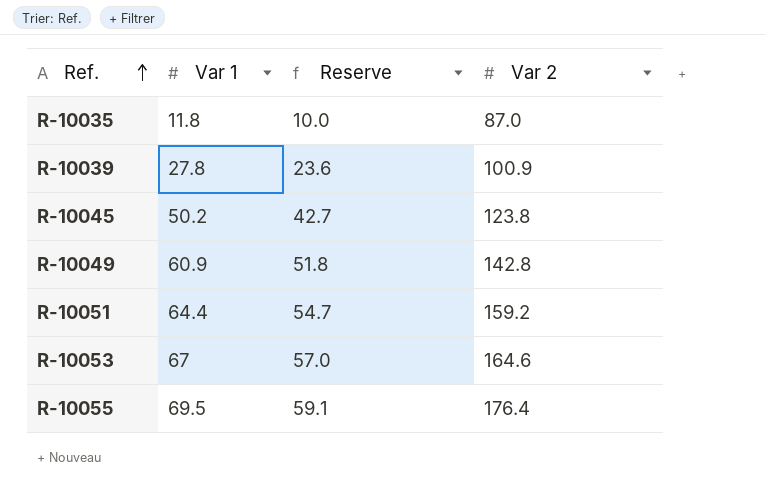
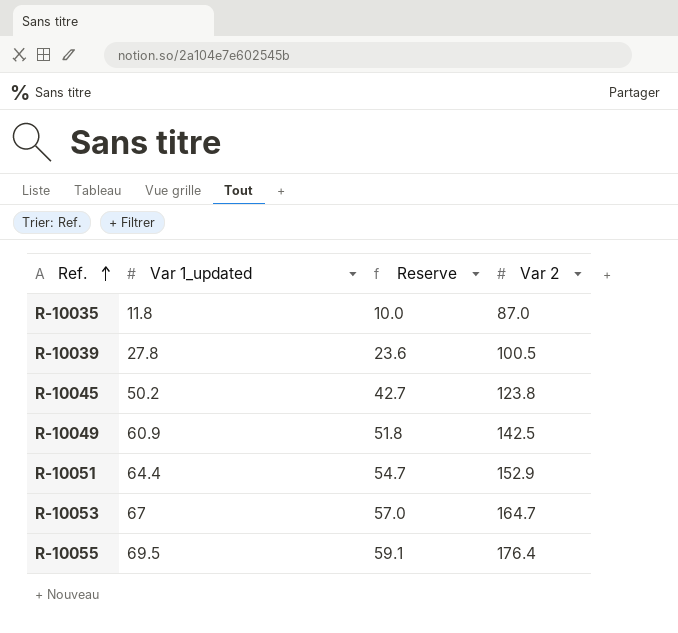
column name: Var 1 -> Var 1_updated
R-10039 | Var 2: 100.9 -> 100.5
R-10049 | Var 2: 142.8 -> 142.5
R-10051 | Var 2: 159.2 -> 152.9
R-10053 | Var 2: 164.6 -> 164.7

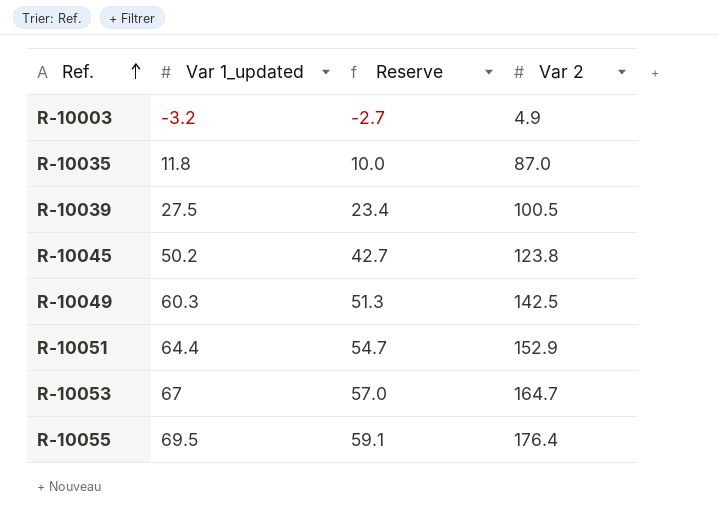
row R-10003: none -> -3.2 | -2.7 | 4.9
R-10039 | Var 1_updated: 27.8 -> 27.5
R-10039 | Reserve: 23.6 -> 23.4
R-10049 | Var 1_updated: 60.9 -> 60.3
R-10049 | Reserve: 51.8 -> 51.3

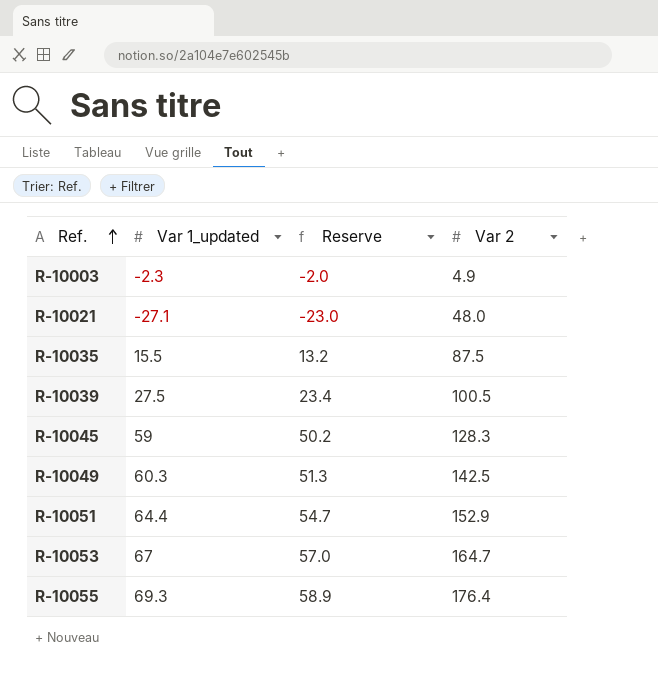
R-10003 | Var 1_updated: -3.2 -> -2.3
R-10003 | Reserve: -2.7 -> -2.0
row R-10021: none -> -27.1 | -23.0 | 48.0
R-10035 | Var 1_updated: 11.8 -> 15.5
R-10035 | Reserve: 10.0 -> 13.2
R-10035 | Var 2: 87.0 -> 87.5
R-10045 | Var 1_updated: 50.2 -> 59
R-10045 | Reserve: 42.7 -> 50.2
R-10045 | Var 2: 123.8 -> 128.3
R-10055 | Var 1_updated: 69.5 -> 69.3
R-10055 | Reserve: 59.1 -> 58.9

